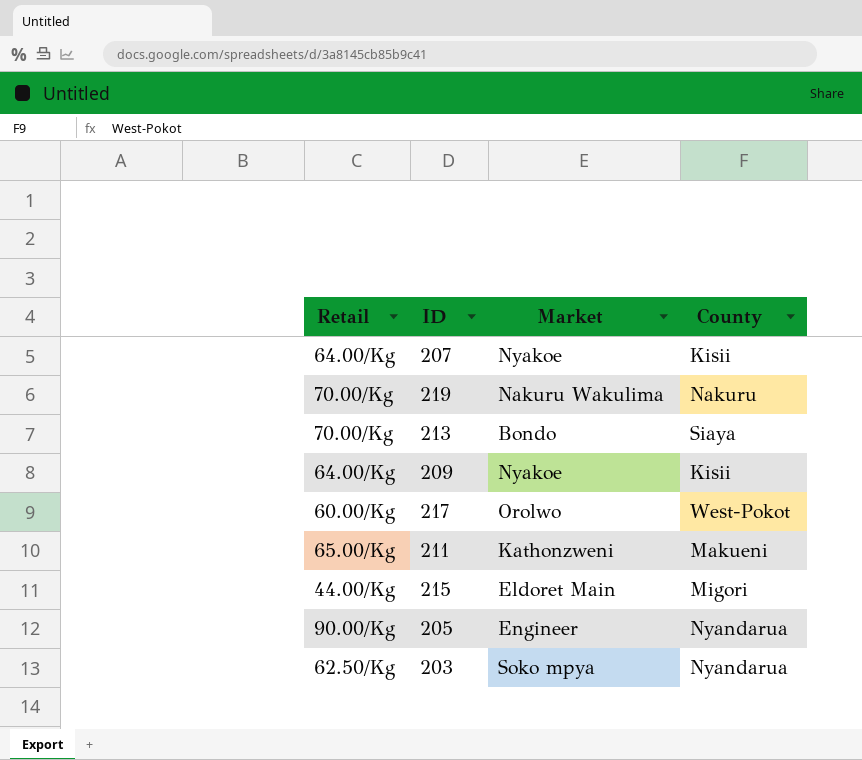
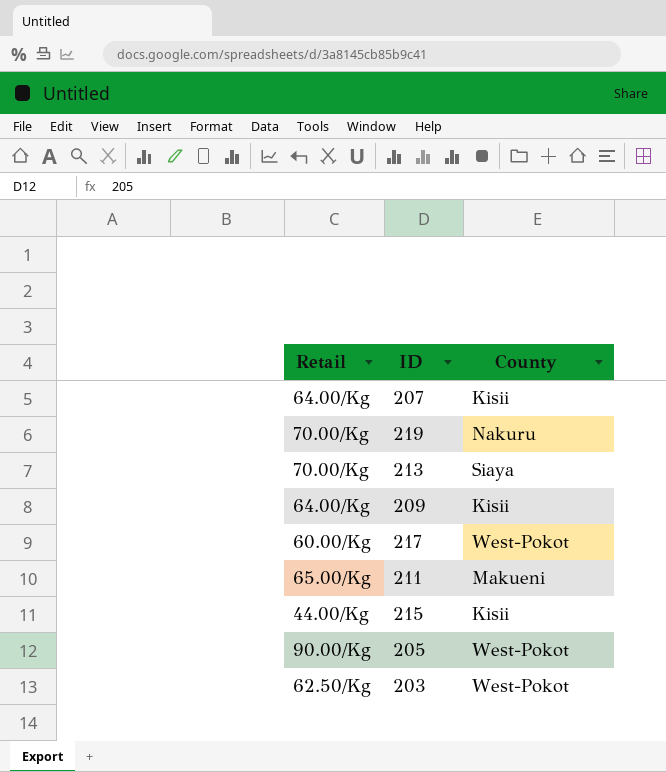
column Market | position: 3 -> none
215 | County: Migori -> Kisii
205 | County: Nyandarua -> West-Pokot
203 | County: Nyandarua -> West-Pokot

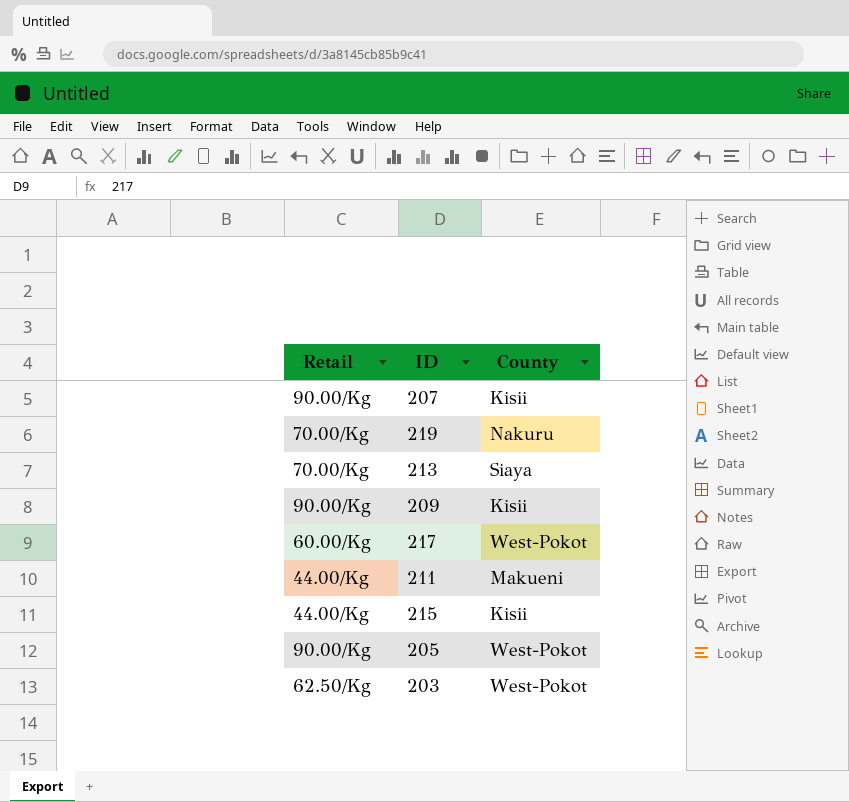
207 | Retail: 64.00/Kg -> 90.00/Kg
209 | Retail: 64.00/Kg -> 90.00/Kg
211 | Retail: 65.00/Kg -> 44.00/Kg

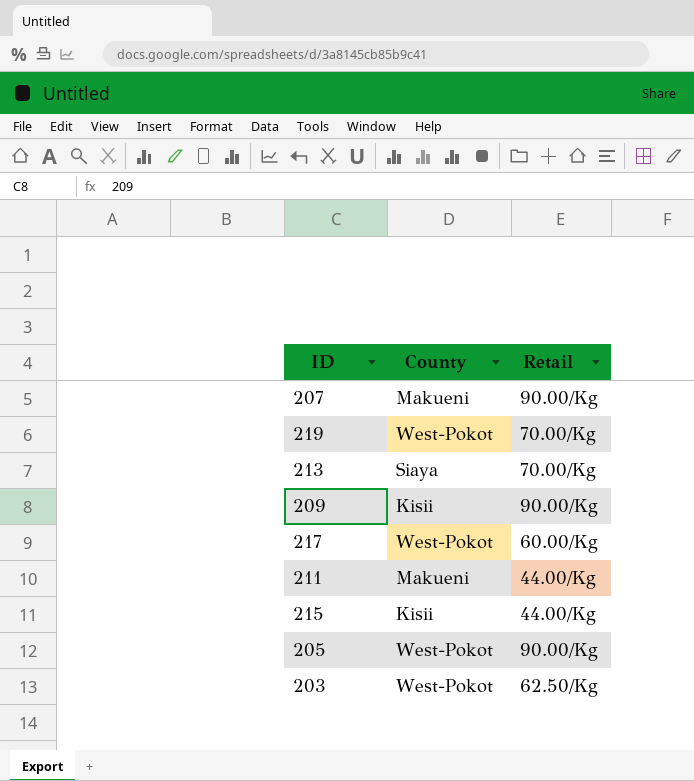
column Retail | position: 1 -> 3
207 | County: Kisii -> Makueni
219 | County: Nakuru -> West-Pokot

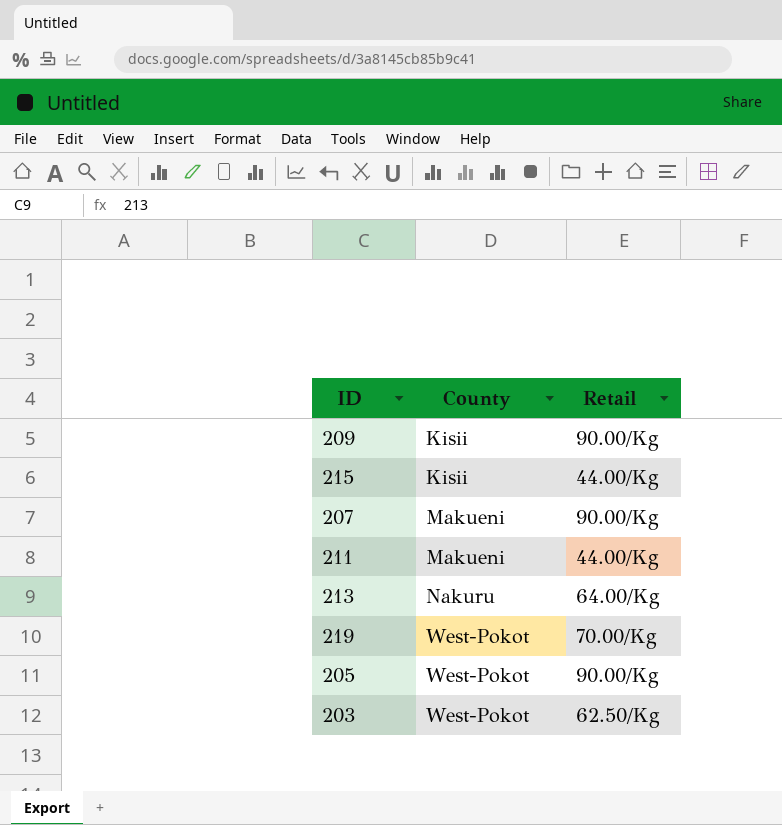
row order: none -> County ascending
row 217: West-Pokot | 60.00/Kg -> none
213 | County: Siaya -> Nakuru
213 | Retail: 70.00/Kg -> 64.00/Kg

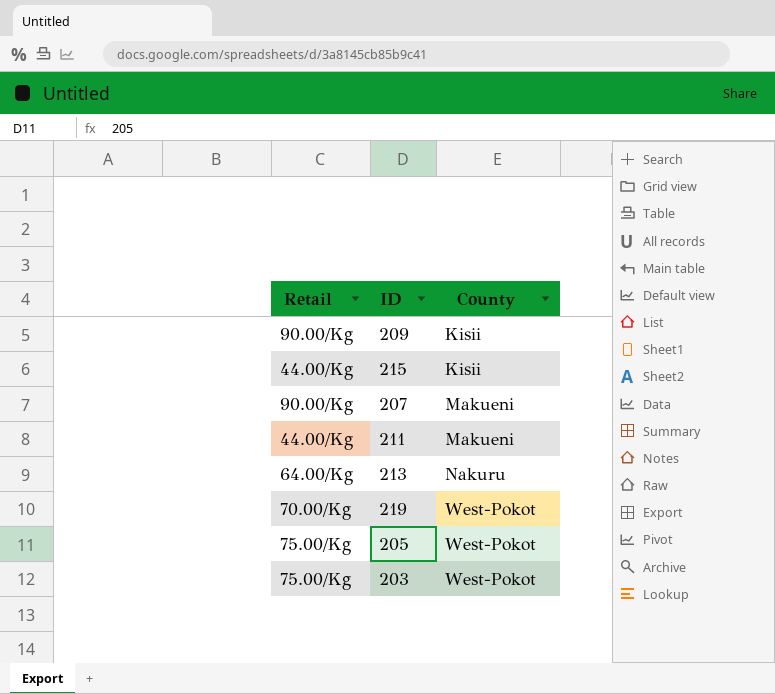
column Retail | position: 3 -> 1
205 | Retail: 90.00/Kg -> 75.00/Kg
203 | Retail: 62.50/Kg -> 75.00/Kg

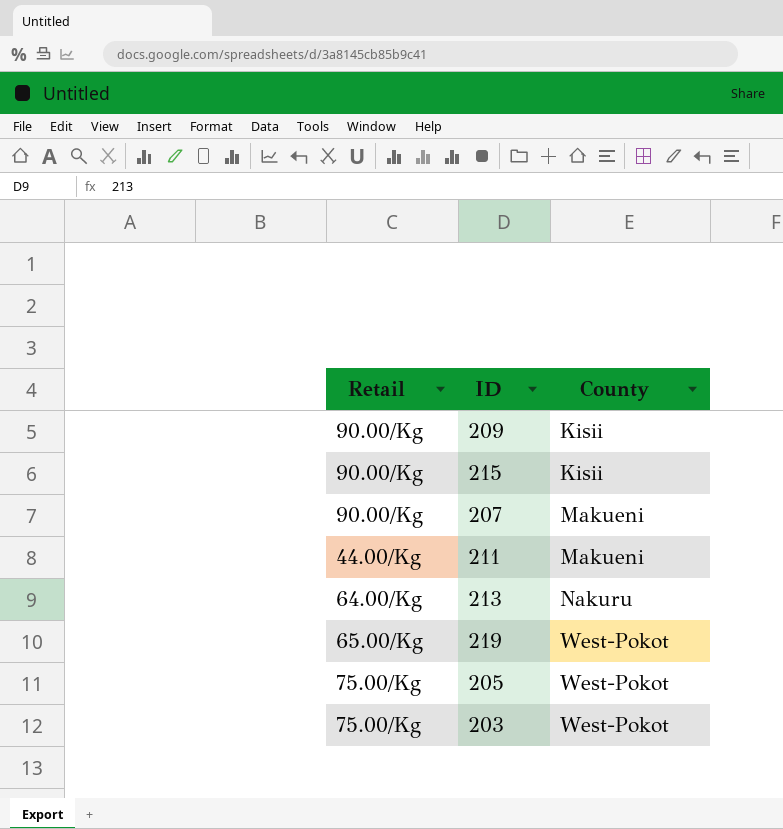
215 | Retail: 44.00/Kg -> 90.00/Kg
219 | Retail: 70.00/Kg -> 65.00/Kg

